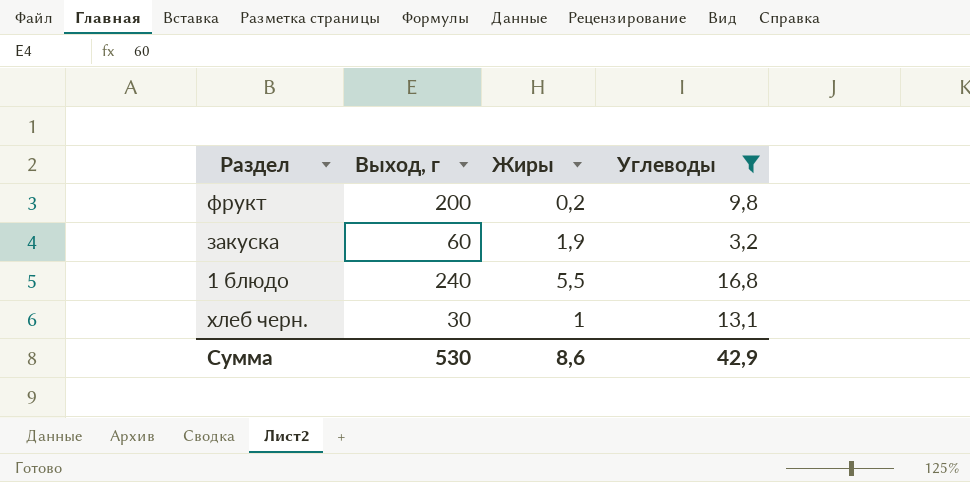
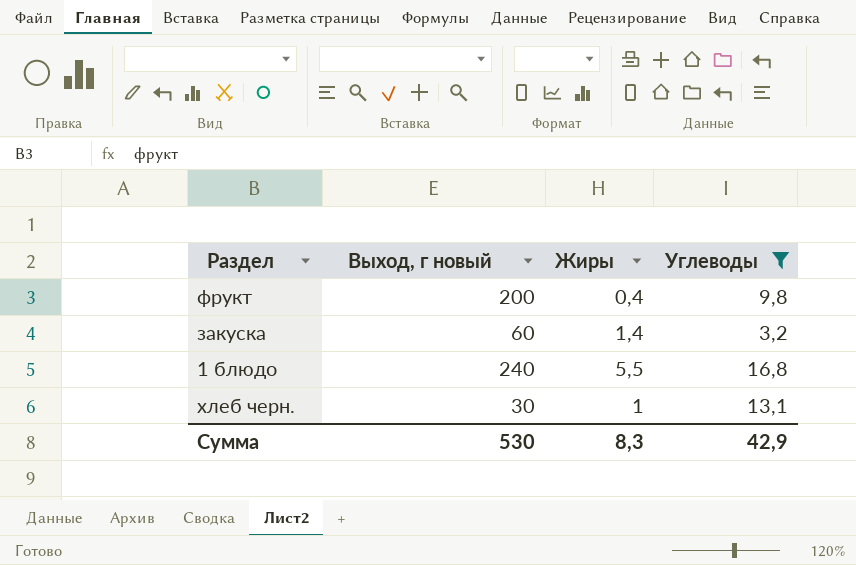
column name: Выход, г -> Выход, г новый
фрукт | Жиры: 0,2 -> 0,4
закуска | Жиры: 1,9 -> 1,4
Сумма | Жиры: 8,6 -> 8,3

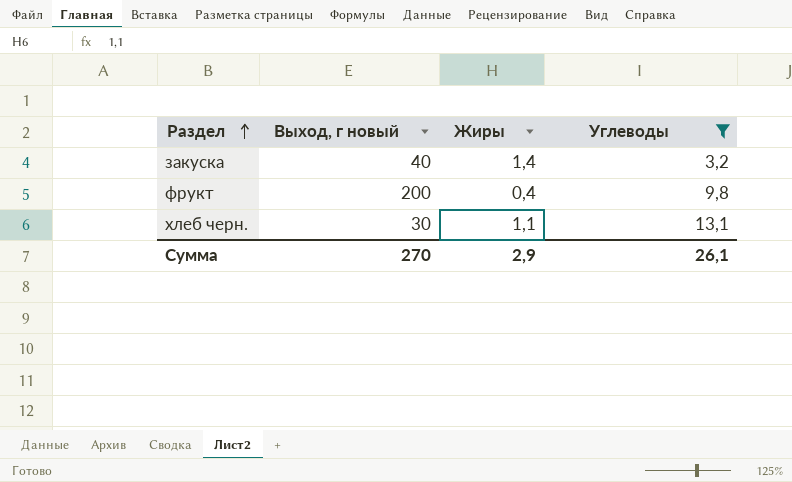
row order: none -> Раздел ascending
row 1 блюдо: 240 | 5,5 | 16,8 -> none
закуска | Выход, г новый: 60 -> 40
хлеб черн. | Жиры: 1 -> 1,1
Сумма | Выход, г новый: 530 -> 270
Сумма | Жиры: 8,3 -> 2,9
Сумма | Углеводы: 42,9 -> 26,1

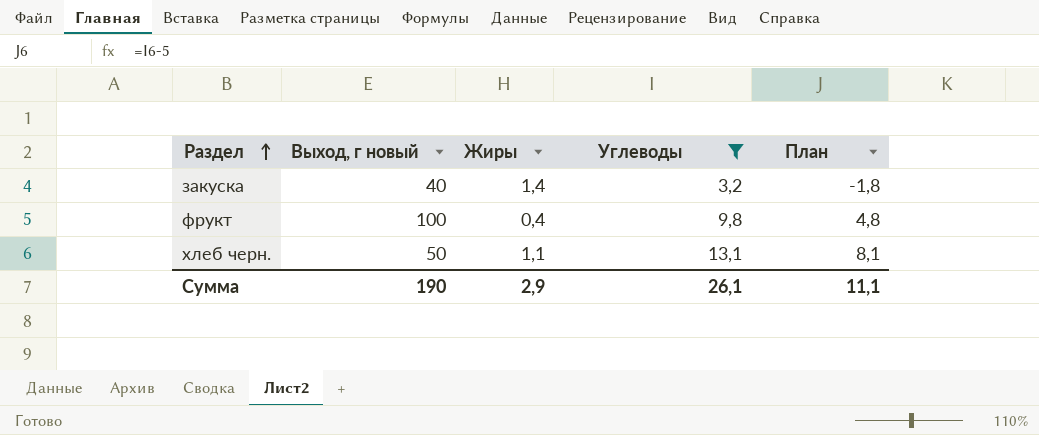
column План | formula: none -> [Углеводы] - 5
фрукт | Выход, г новый: 200 -> 100
хлеб черн. | Выход, г новый: 30 -> 50
Сумма | Выход, г новый: 270 -> 190

